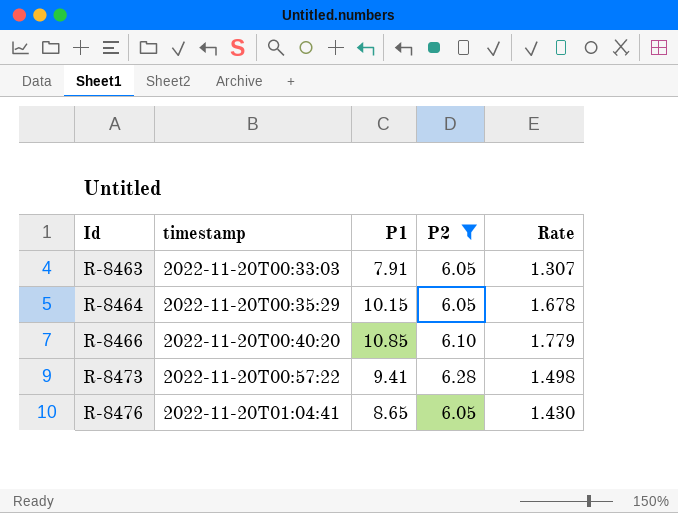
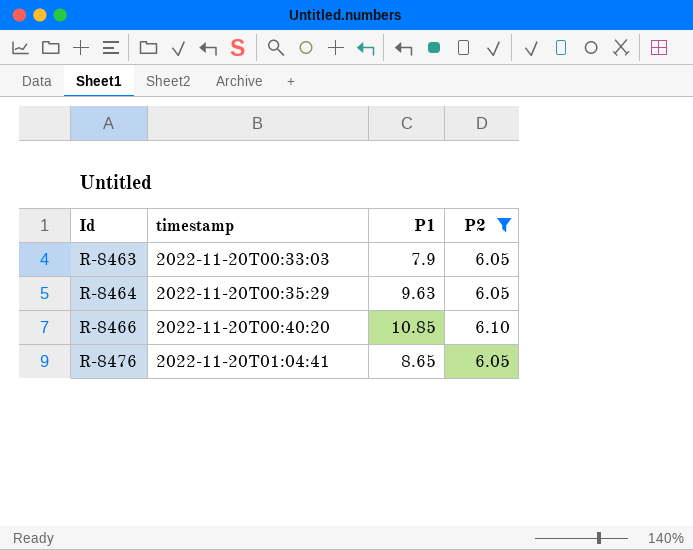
column Rate | formula: [P1] / [P2] -> none
row R-8473: 2022-11-20T00:57:22 | 9.41 | 6.28 | 1.498 -> none
R-8463 | P1: 7.91 -> 7.9
R-8464 | P1: 10.15 -> 9.63

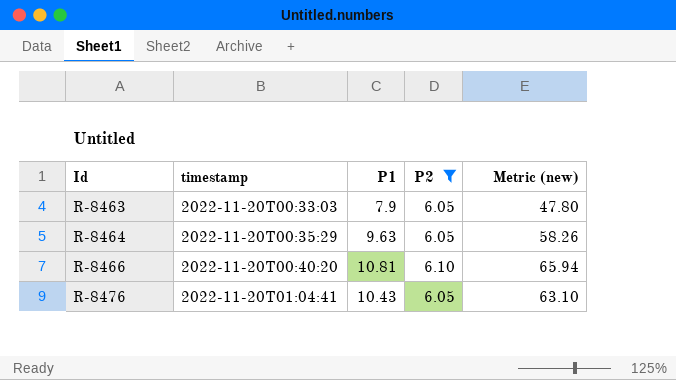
column Metric (new) | formula: none -> [P1] * [P2]
R-8466 | P1: 10.85 -> 10.81
R-8476 | P1: 8.65 -> 10.43

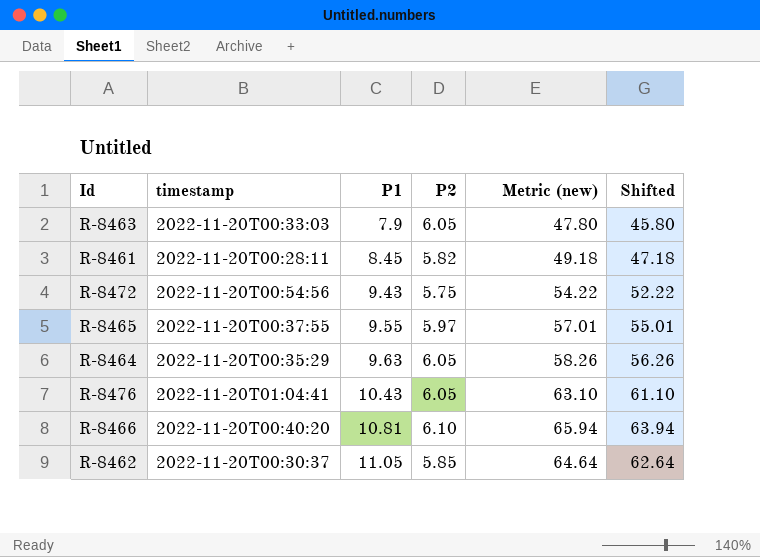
filter: P2 >= 6.05 -> none
row order: Id ascending -> P1 ascending
column Shifted | formula: none -> [Metric (new)] - 2

